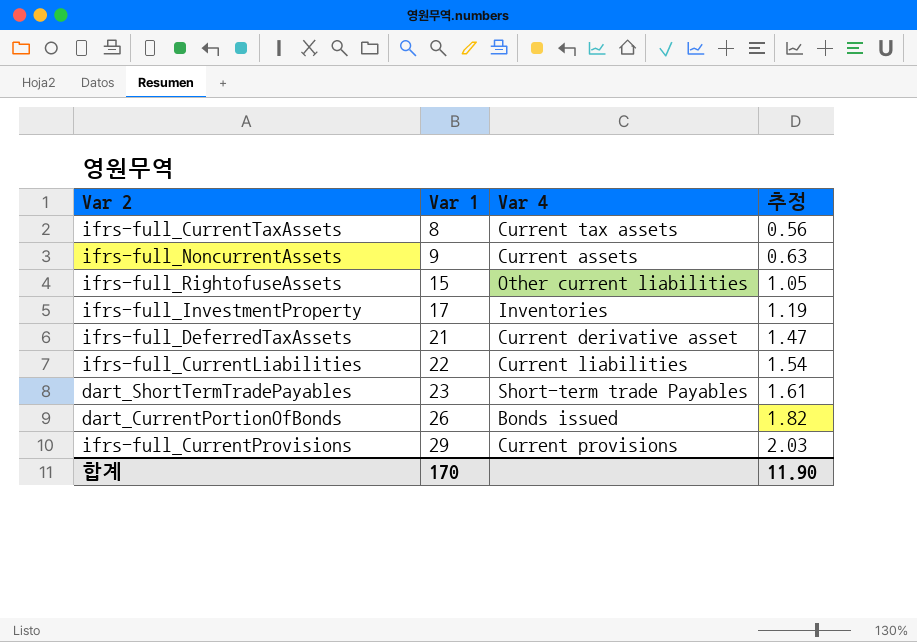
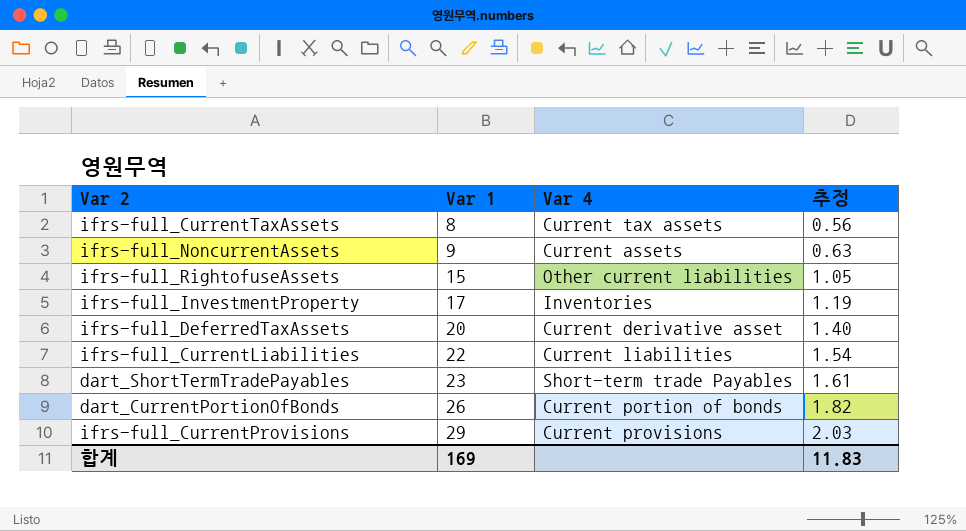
ifrs-full_DeferredTaxAssets | Var 1: 21 -> 20
ifrs-full_DeferredTaxAssets | 추정: 1.47 -> 1.40
dart_CurrentPortionOfBonds | Var 4: Bonds issued -> Current portion of bonds
합계 | Var 1: 170 -> 169
합계 | 추정: 11.90 -> 11.83

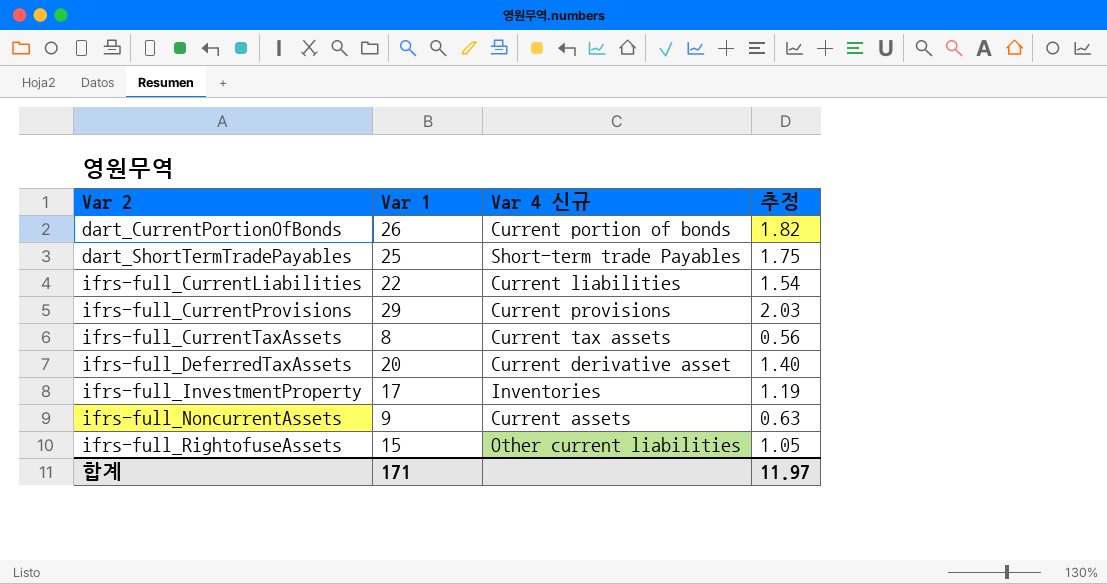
row order: Var 1 ascending -> Var 2 ascending
column name: Var 4 -> Var 4 신규
dart_ShortTermTradePayables | Var 1: 23 -> 25
dart_ShortTermTradePayables | 추정: 1.61 -> 1.75
합계 | Var 1: 169 -> 171
합계 | 추정: 11.83 -> 11.97

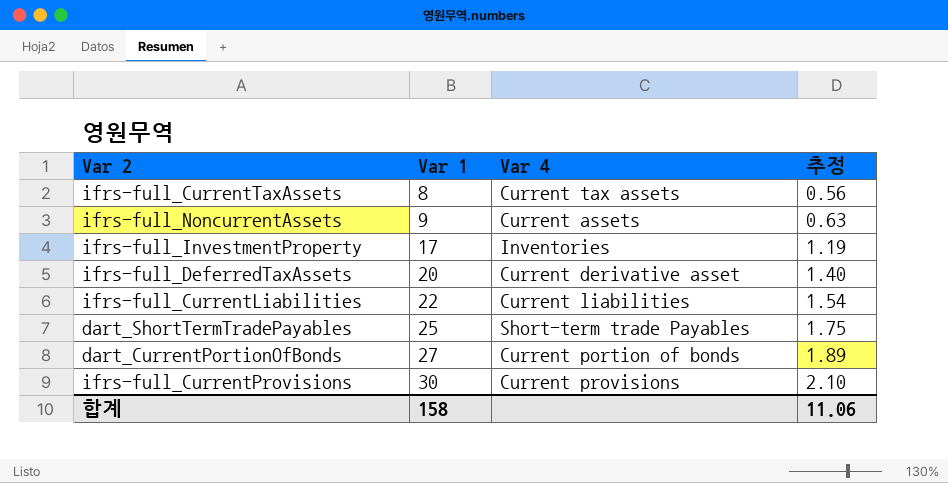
row order: Var 2 ascending -> Var 1 ascending
column name: Var 4 신규 -> Var 4
row ifrs-full_RightofuseAssets: 15 | Other current liabilities | 1.05 -> none
dart_CurrentPortionOfBonds | Var 1: 26 -> 27
dart_CurrentPortionOfBonds | 추정: 1.82 -> 1.89
ifrs-full_CurrentProvisions | Var 1: 29 -> 30
ifrs-full_CurrentProvisions | 추정: 2.03 -> 2.10
합계 | Var 1: 171 -> 158
합계 | 추정: 11.97 -> 11.06

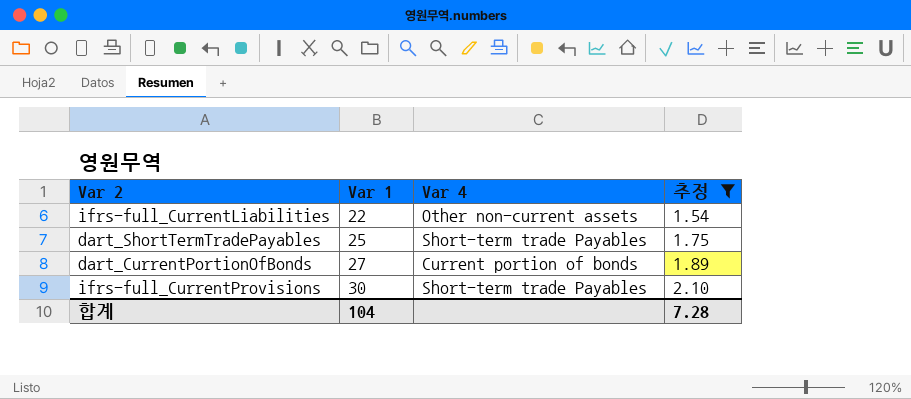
filter: none -> 추정 >= 1.54
ifrs-full_CurrentLiabilities | Var 4: Current liabilities -> Other non-current assets
ifrs-full_CurrentProvisions | Var 4: Current provisions -> Short-term trade Payables
합계 | Var 1: 158 -> 104
합계 | 추정: 11.06 -> 7.28

